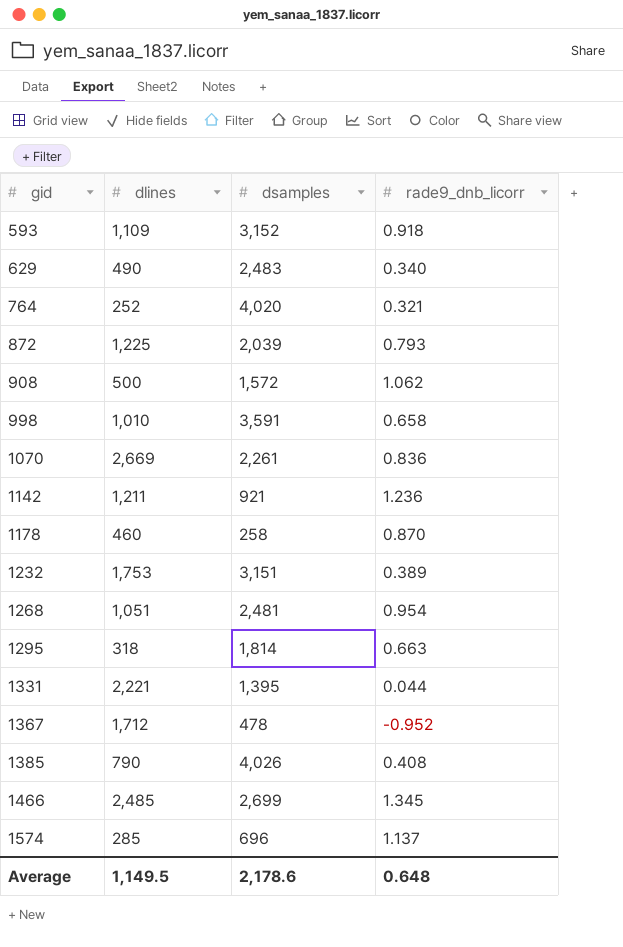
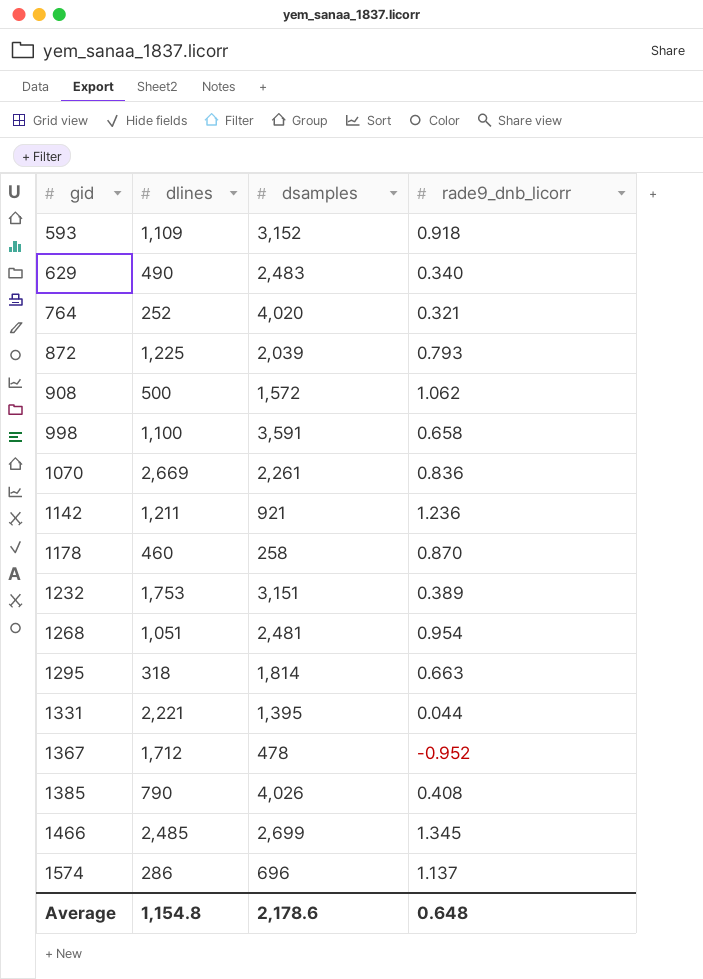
998 | dlines: 1,010 -> 1,100
1574 | dlines: 285 -> 286
Average | dlines: 1,149.5 -> 1,154.8

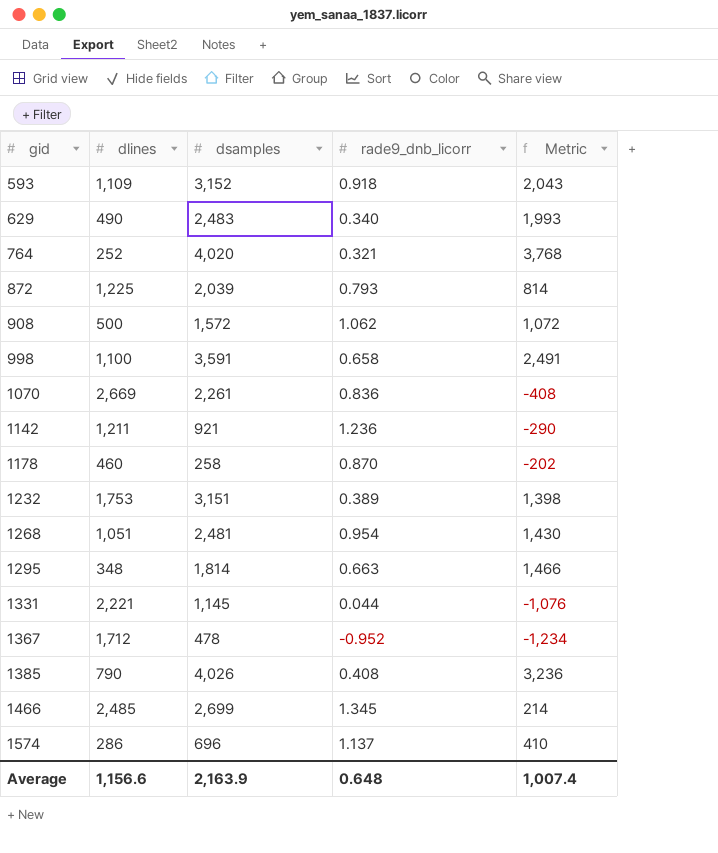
column Metric | formula: none -> [dsamples] - [dlines]
1295 | dlines: 318 -> 348
1331 | dsamples: 1,395 -> 1,145
Average | dlines: 1,154.8 -> 1,156.6
Average | dsamples: 2,178.6 -> 2,163.9

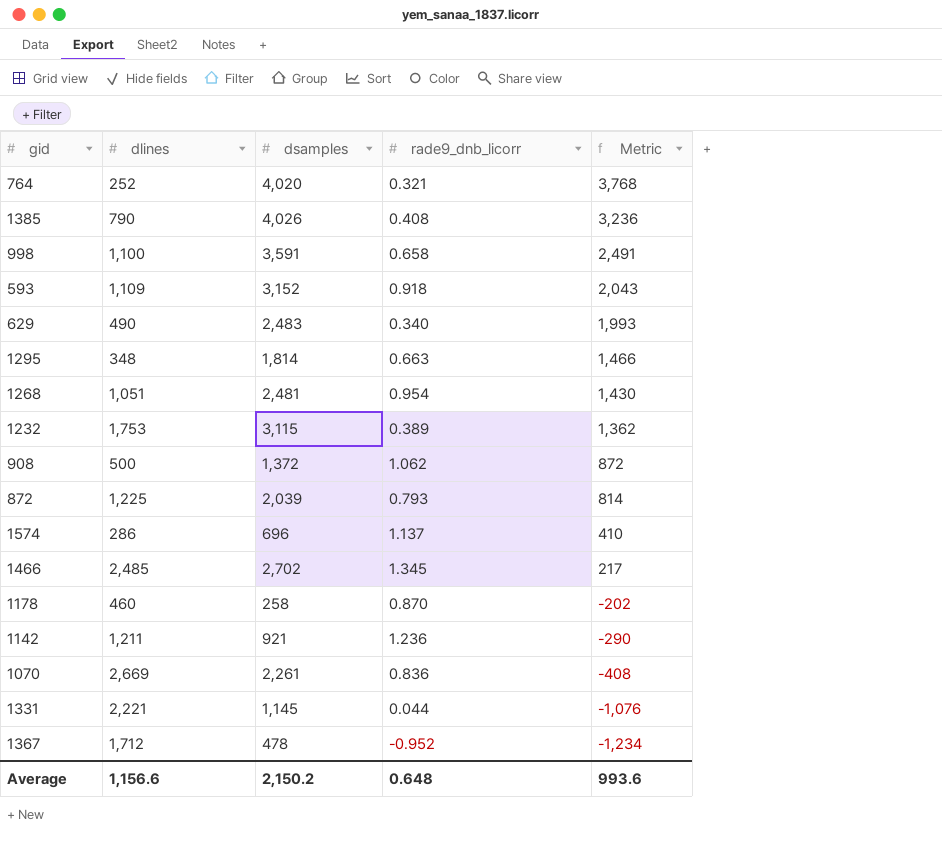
row order: gid ascending -> Metric descending
1232 | dsamples: 3,151 -> 3,115
1232 | Metric: 1,398 -> 1,362
908 | dsamples: 1,572 -> 1,372
908 | Metric: 1,072 -> 872
1466 | dsamples: 2,699 -> 2,702
1466 | Metric: 214 -> 217
Average | dsamples: 2,163.9 -> 2,150.2
Average | Metric: 1,007.4 -> 993.6

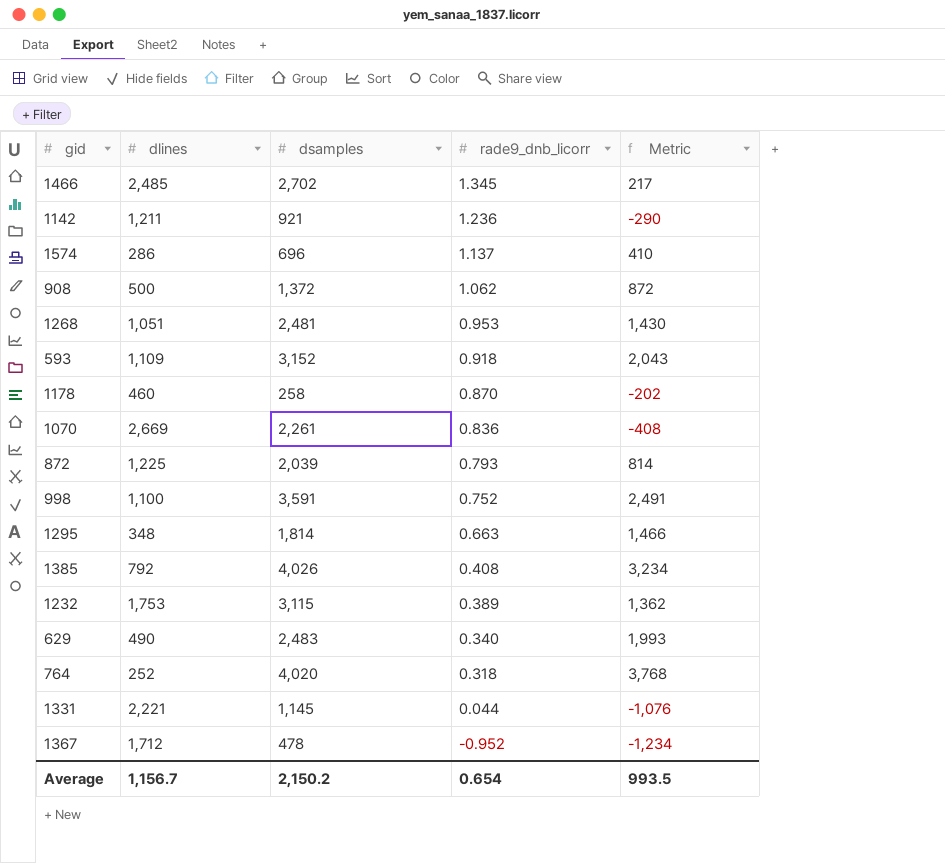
row order: Metric descending -> rade9_dnb_licorr descending
1268 | rade9_dnb_licorr: 0.954 -> 0.953
998 | rade9_dnb_licorr: 0.658 -> 0.752
1385 | dlines: 790 -> 792
1385 | Metric: 3,236 -> 3,234
764 | rade9_dnb_licorr: 0.321 -> 0.318
Average | dlines: 1,156.6 -> 1,156.7
Average | rade9_dnb_licorr: 0.648 -> 0.654
Average | Metric: 993.6 -> 993.5

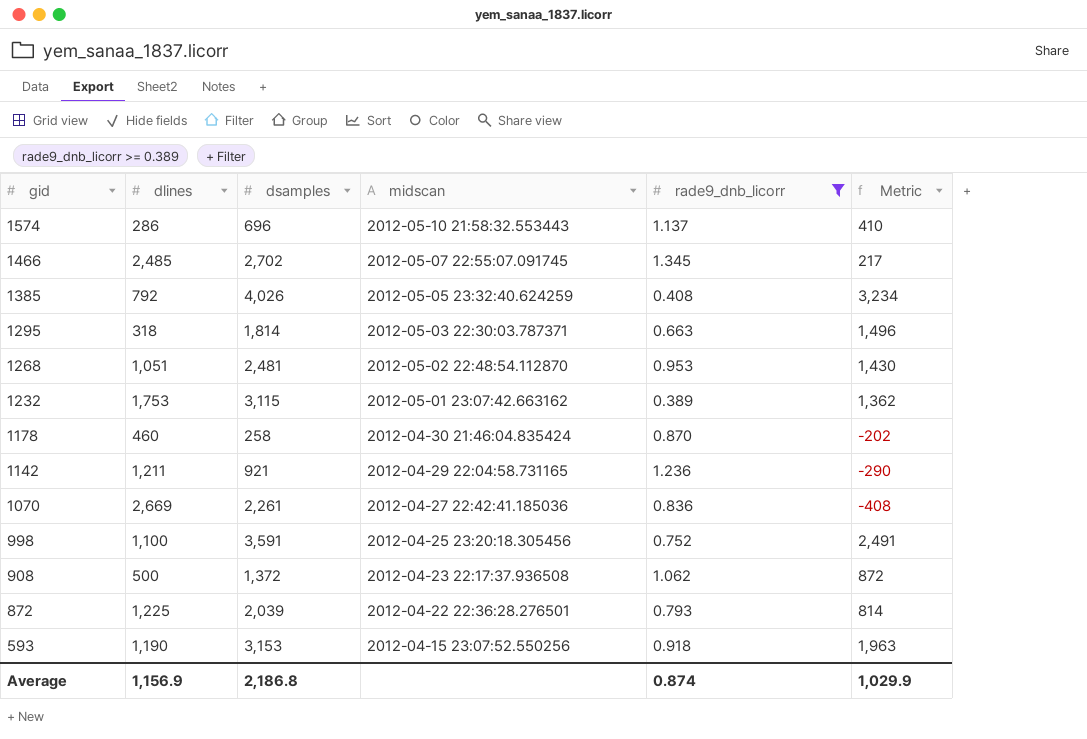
filter: none -> rade9_dnb_licorr >= 0.389
row order: rade9_dnb_licorr descending -> gid descending
column midscan | position: none -> 4
1295 | dlines: 348 -> 318
1295 | Metric: 1,466 -> 1,496
593 | dlines: 1,109 -> 1,190
593 | dsamples: 3,152 -> 3,153
593 | Metric: 2,043 -> 1,963
Average | dlines: 1,156.7 -> 1,156.9
Average | dsamples: 2,150.2 -> 2,186.8
Average | rade9_dnb_licorr: 0.654 -> 0.874
Average | Metric: 993.5 -> 1,029.9

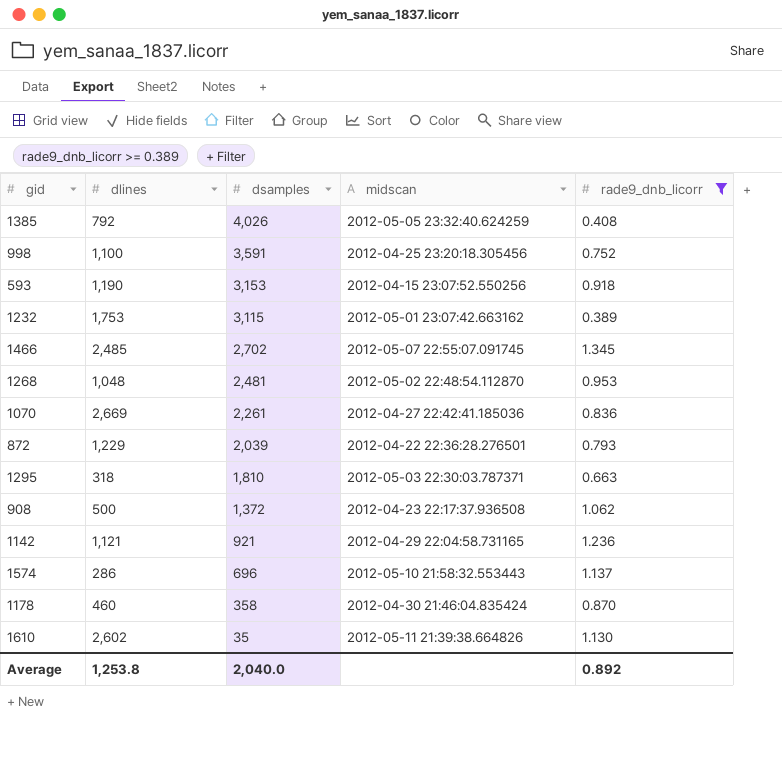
row order: gid descending -> dsamples descending
column Metric | formula: [dsamples] - [dlines] -> none
1268 | dlines: 1,051 -> 1,048
872 | dlines: 1,225 -> 1,229
1295 | dsamples: 1,814 -> 1,810
1142 | dlines: 1,211 -> 1,121
1178 | dsamples: 258 -> 358
row 1610: none -> 2,602 | 35 | 2012-05-11 21:39:38.664826 | 1.130
Average | dlines: 1,156.9 -> 1,253.8
Average | dsamples: 2,186.8 -> 2,040.0
Average | rade9_dnb_licorr: 0.874 -> 0.892

